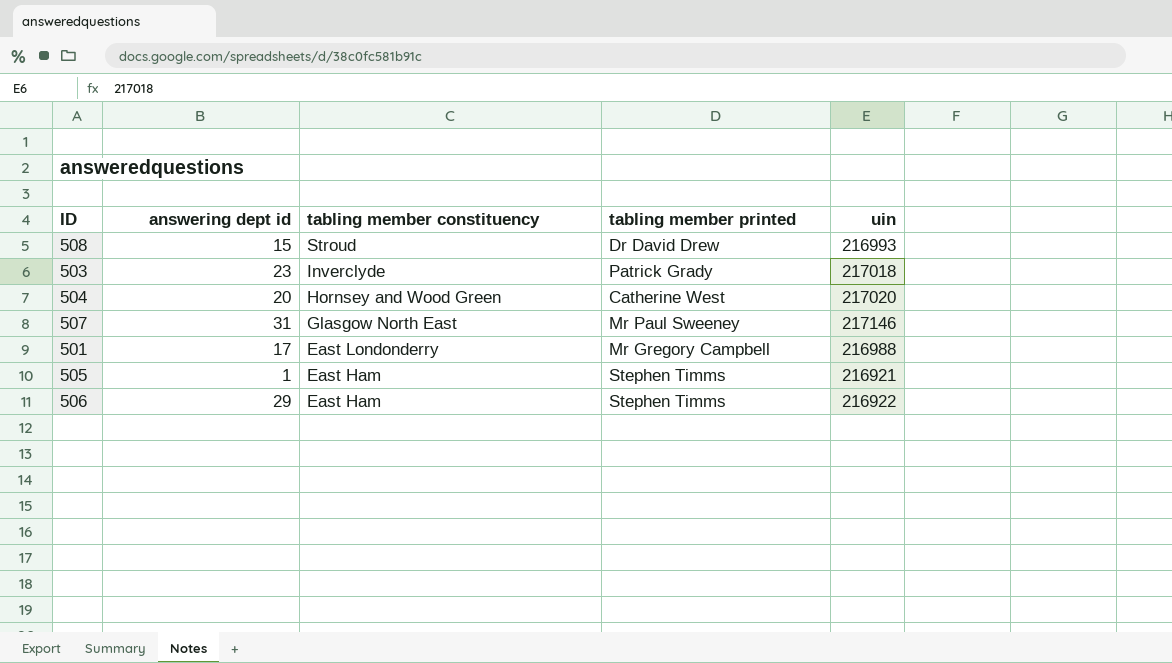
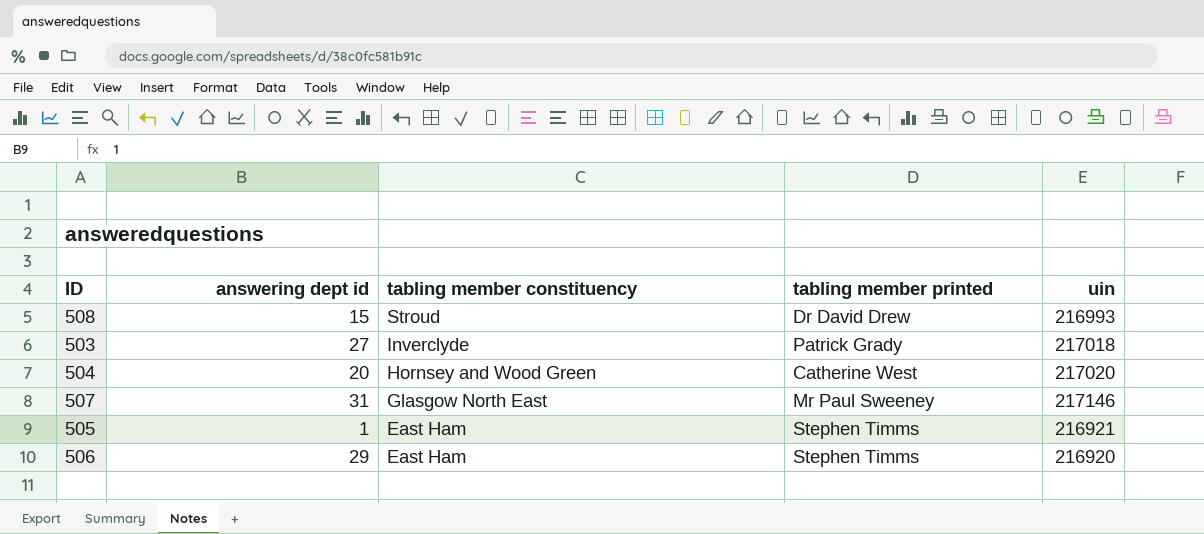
row 501: 17 | East Londonderry | Mr Gregory Campbell | 216988 -> none
503 | answering dept id: 23 -> 27
506 | uin: 216922 -> 216920

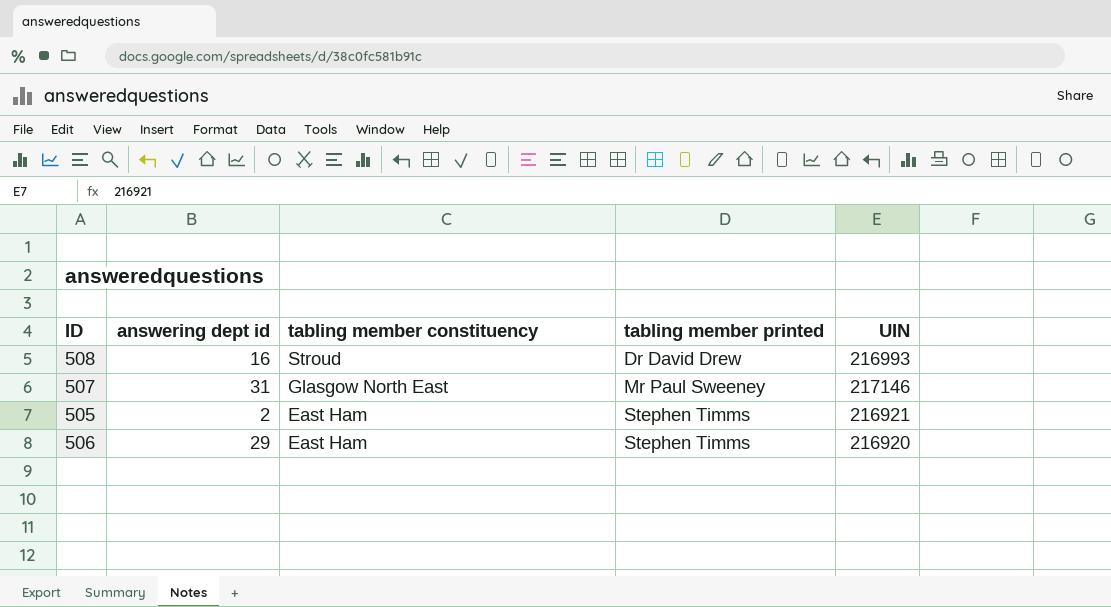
column name: uin -> UIN
row 503: 27 | Inverclyde | Patrick Grady | 217018 -> none
row 504: 20 | Hornsey and Wood Green | Catherine West | 217020 -> none
508 | answering dept id: 15 -> 16
505 | answering dept id: 1 -> 2

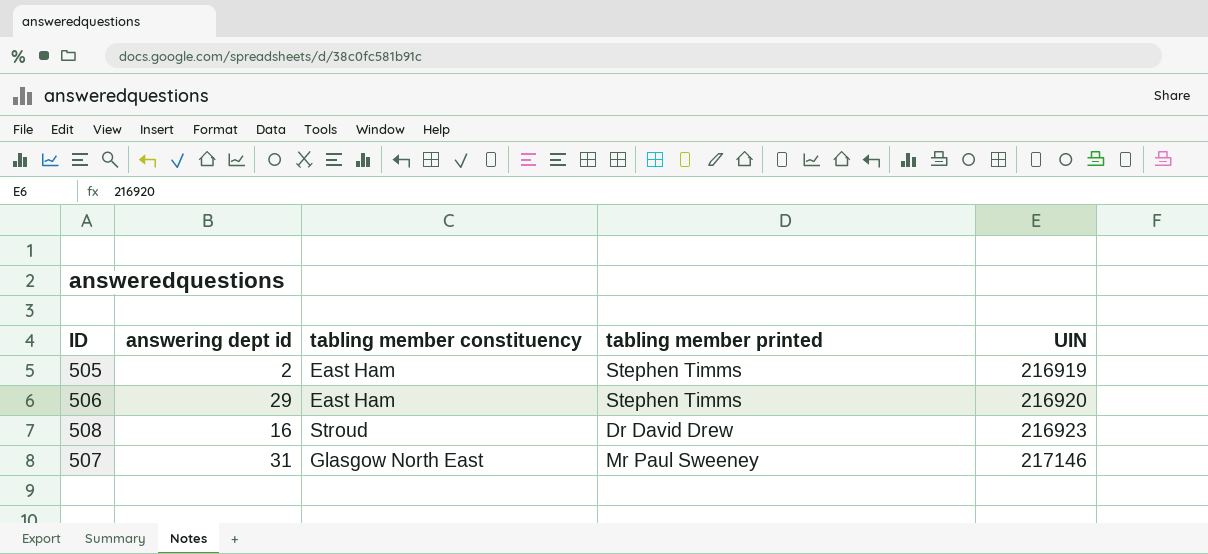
row order: tabling member constituency descending -> UIN ascending
505 | UIN: 216921 -> 216919
508 | UIN: 216993 -> 216923

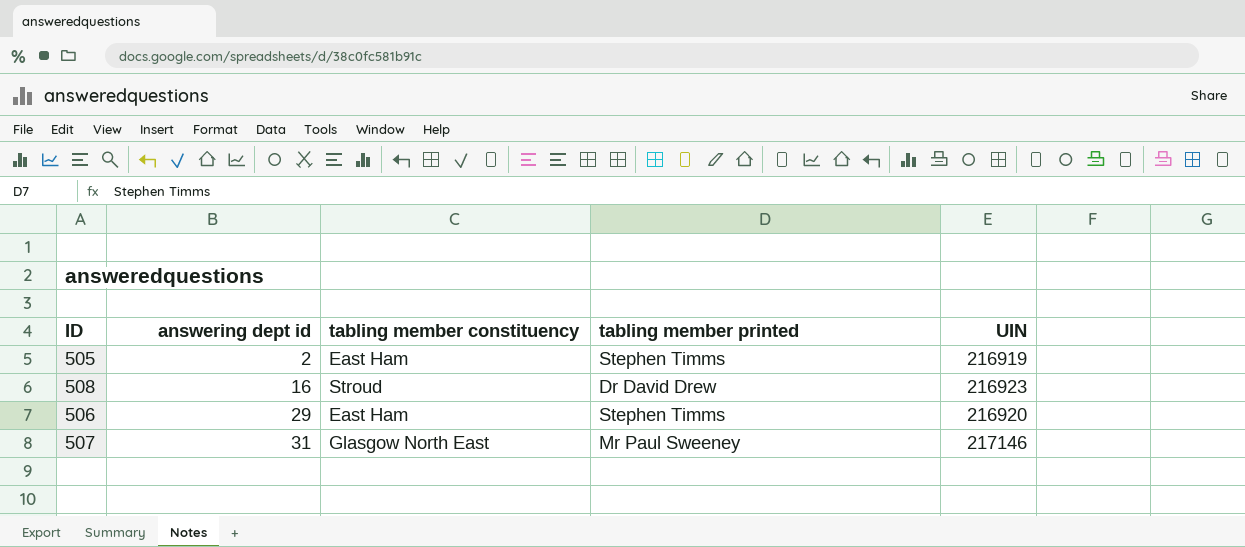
row order: UIN ascending -> answering dept id ascending

